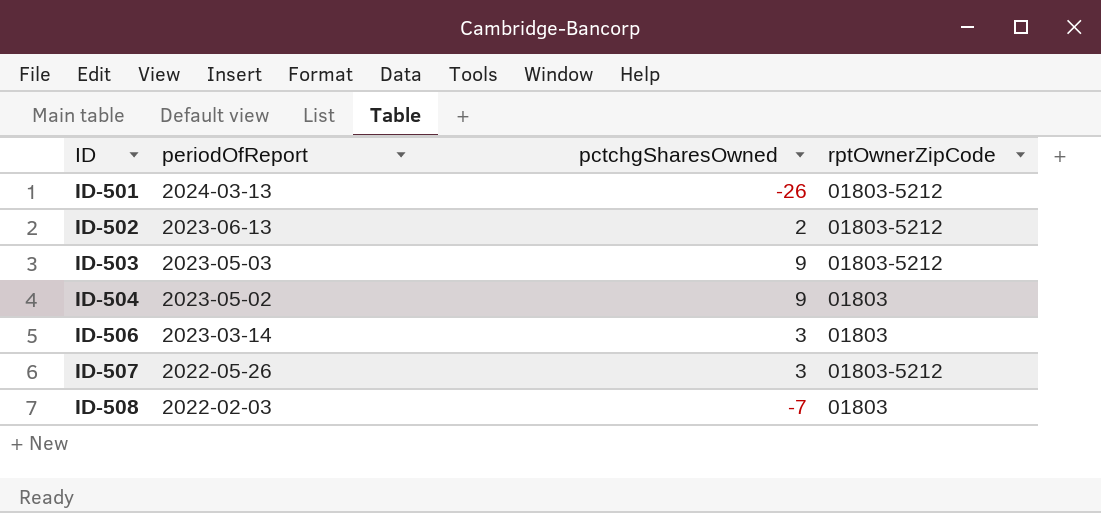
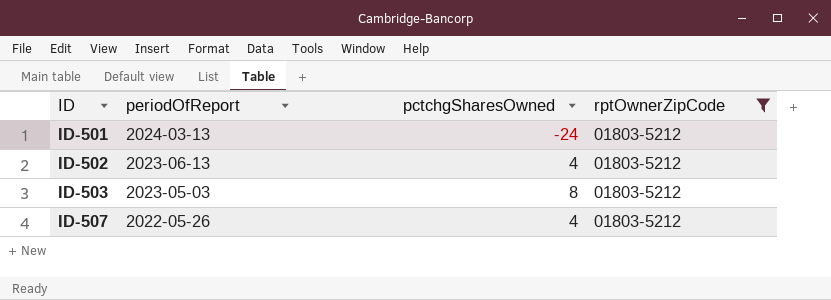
filter: none -> rptOwnerZipCode = 01803-5212
ID-501 | pctchgSharesOwned: -26 -> -24
ID-502 | pctchgSharesOwned: 2 -> 4
ID-503 | pctchgSharesOwned: 9 -> 8
ID-507 | pctchgSharesOwned: 3 -> 4

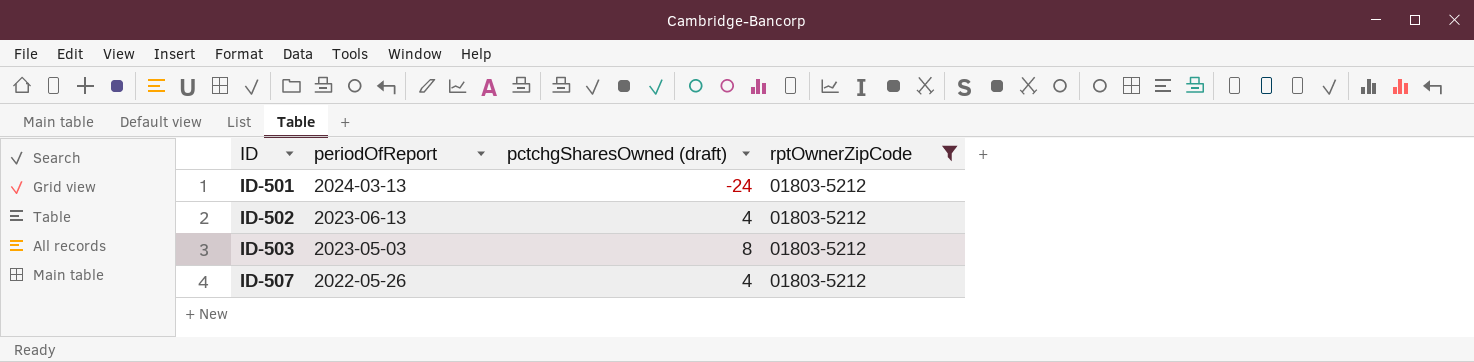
column name: pctchgSharesOwned -> pctchgSharesOwned (draft)

